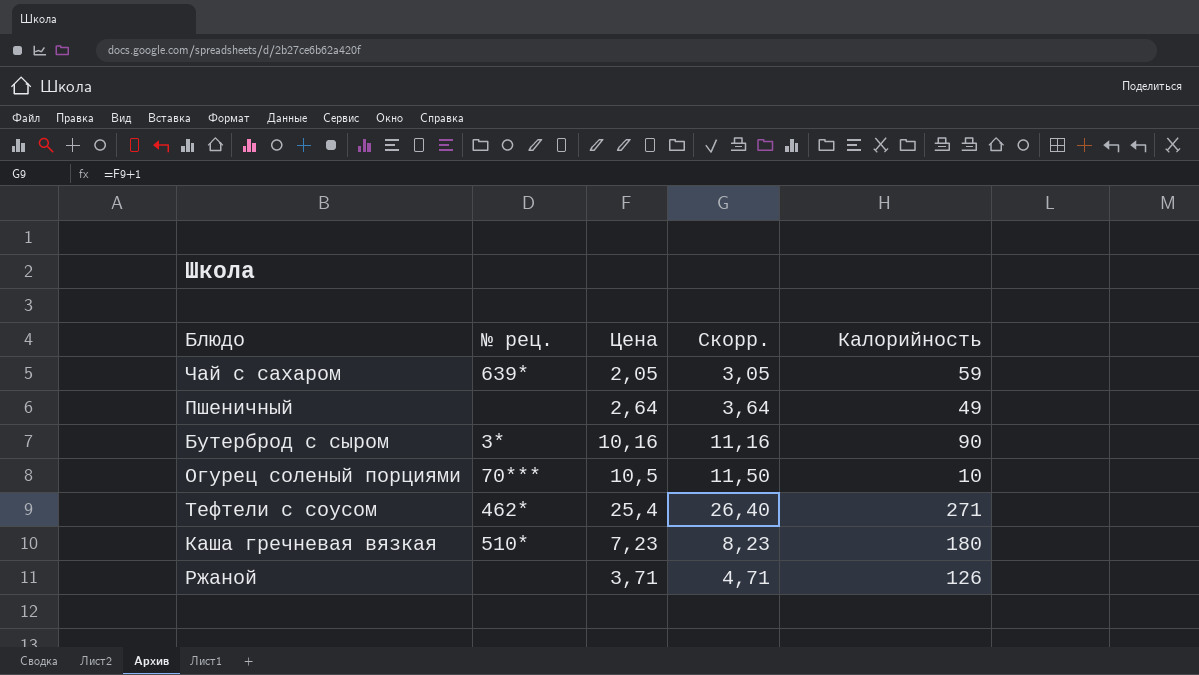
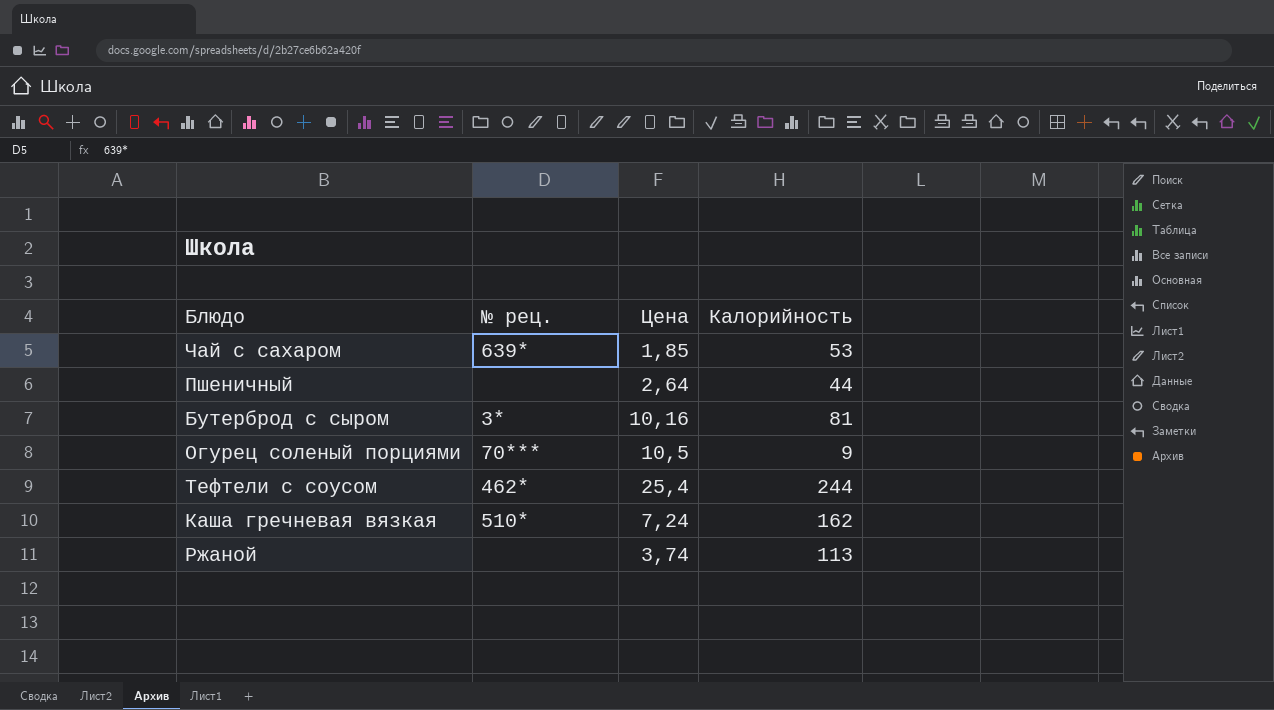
column Скорр. | formula: [Цена] + 1 -> none
Чай с сахаром | Цена: 2,05 -> 1,85
Чай с сахаром | Калорийность: 59 -> 53
Пшеничный | Калорийность: 49 -> 44
Бутерброд с сыром | Калорийность: 90 -> 81
Огурец соленый порциями | Калорийность: 10 -> 9
Тефтели с соусом | Калорийность: 271 -> 244
Каша гречневая вязкая | Цена: 7,23 -> 7,24
Каша гречневая вязкая | Калорийность: 180 -> 162
Ржаной | Цена: 3,71 -> 3,74
Ржаной | Калорийность: 126 -> 113

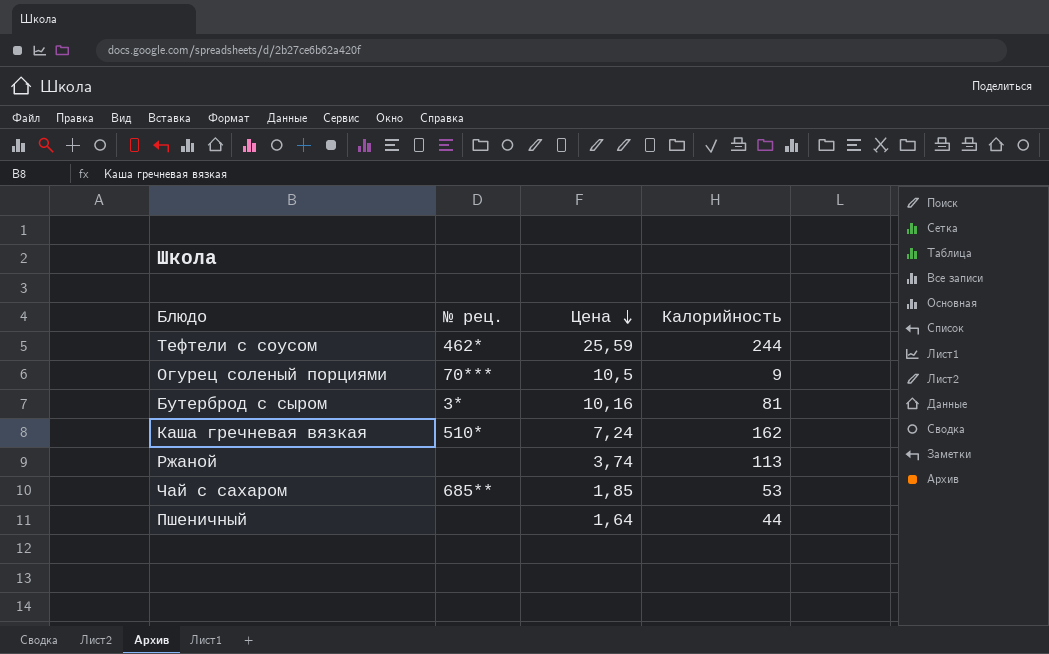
row order: none -> Цена descending
Тефтели с соусом | Цена: 25,4 -> 25,59
Чай с сахаром | № рец.: 639* -> 685**
Пшеничный | Цена: 2,64 -> 1,64

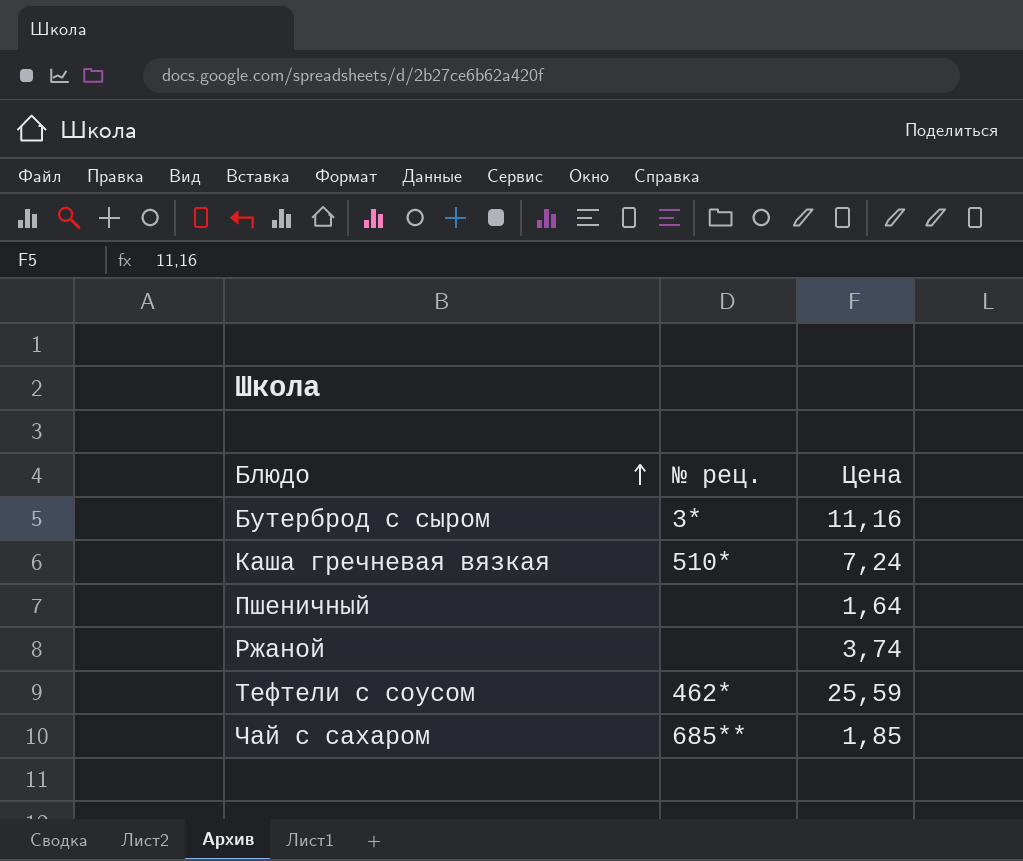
row order: Цена descending -> Блюдо ascending
column Калорийность | position: 4 -> none
row Огурец соленый порциями: 70*** | 10,5 | 9 -> none
Бутерброд с сыром | Цена: 10,16 -> 11,16

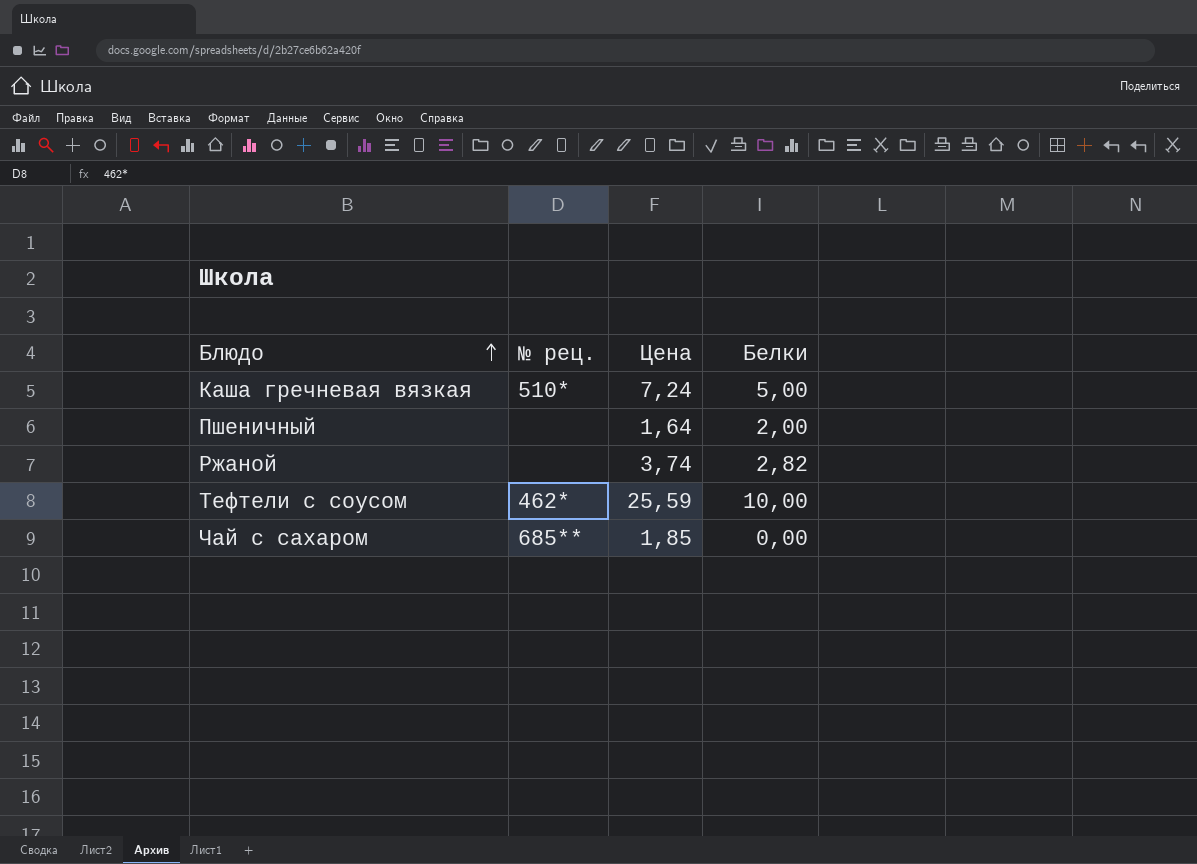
column Белки | position: none -> 4
row Бутерброд с сыром: 3* | 11,16 -> none

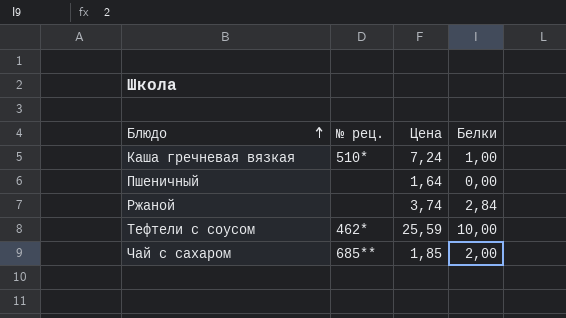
Каша гречневая вязкая | Белки: 5,00 -> 1,00
Пшеничный | Белки: 2,00 -> 0,00
Ржаной | Белки: 2,82 -> 2,84
Чай с сахаром | Белки: 0,00 -> 2,00

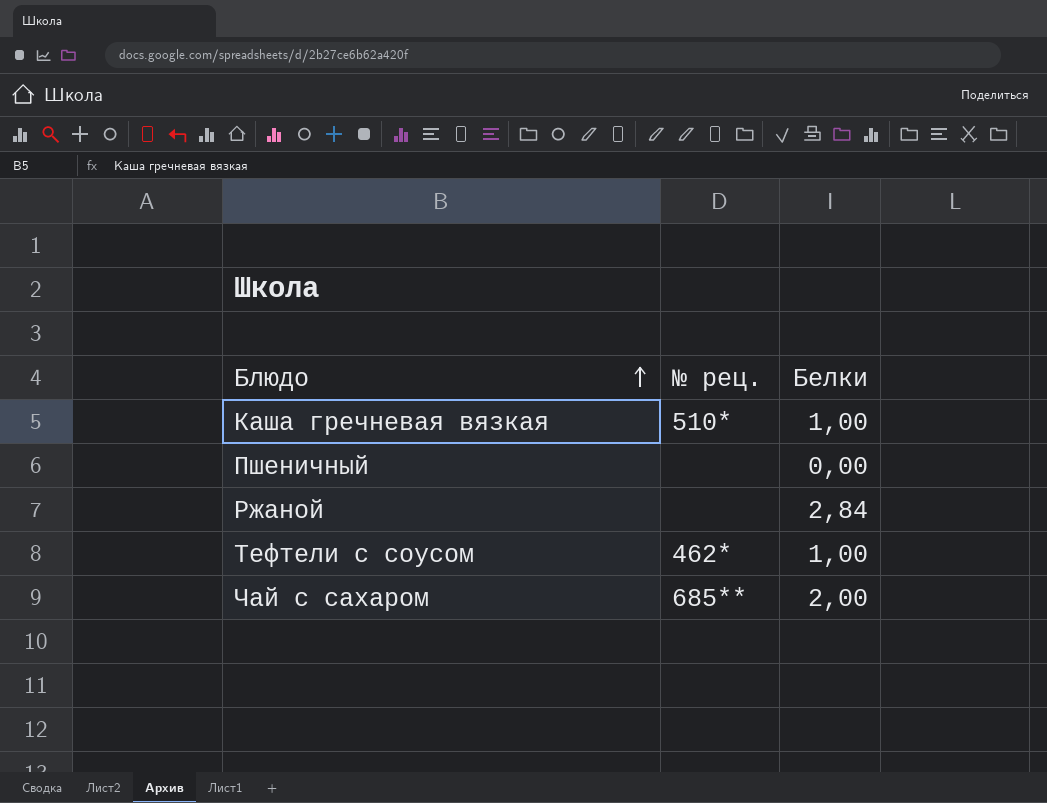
column Цена | position: 3 -> none
Тефтели с соусом | Белки: 10,00 -> 1,00

